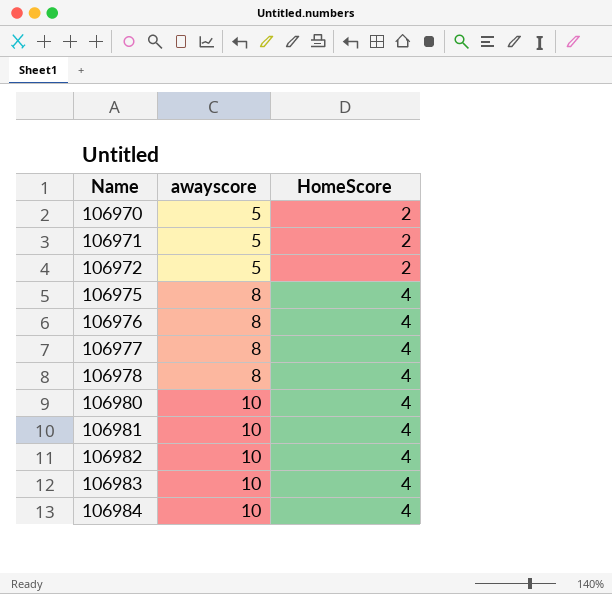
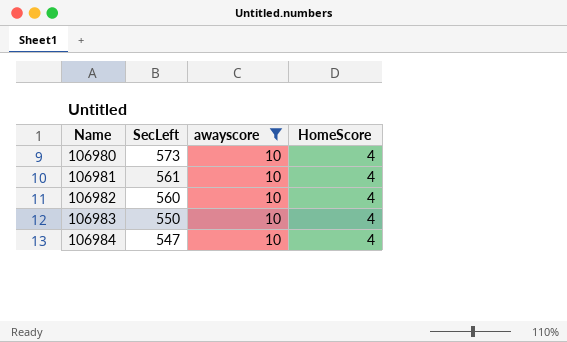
filter: none -> awayscore = 10
column SecLeft | position: none -> 2

